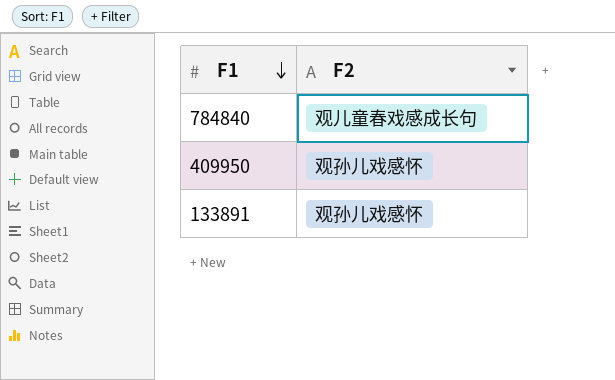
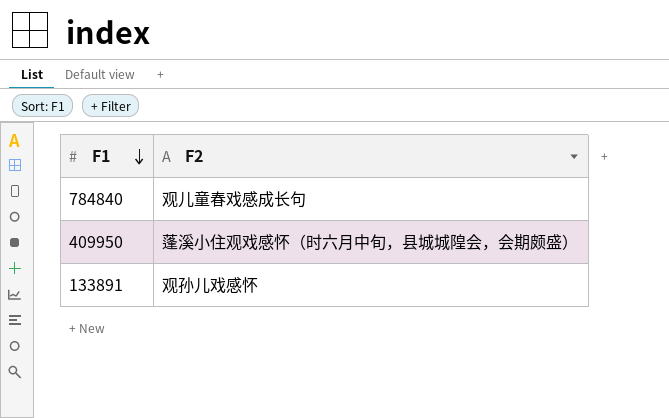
409950 | F2: 观孙儿戏感怀 -> 蓬溪小住观戏感怀（时六月中旬，县城城隍会，会期颇盛）

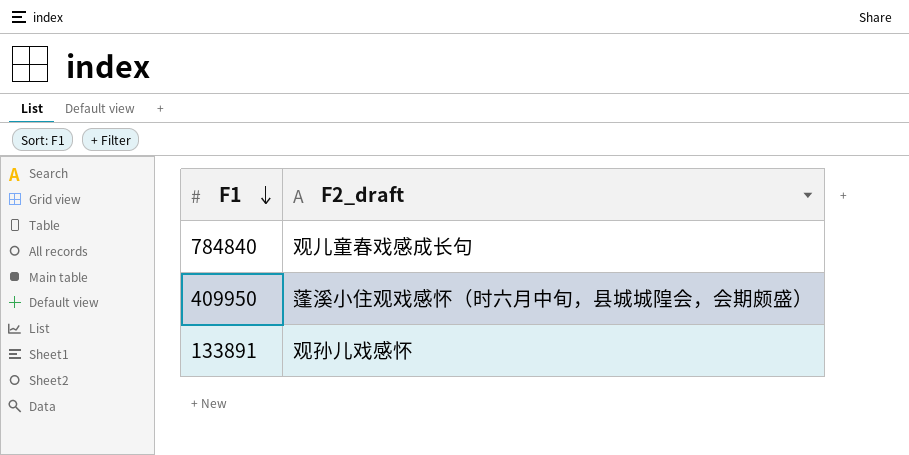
column name: F2 -> F2_draft

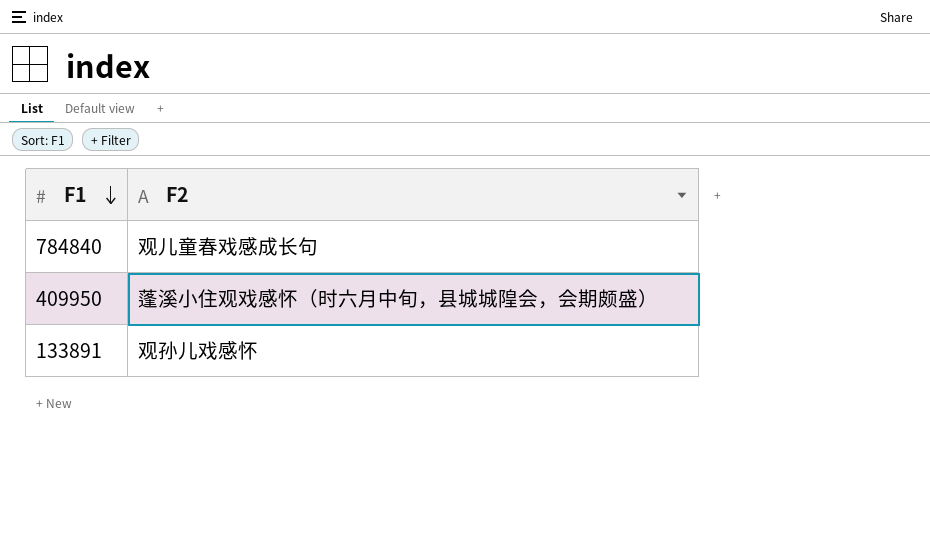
column name: F2_draft -> F2

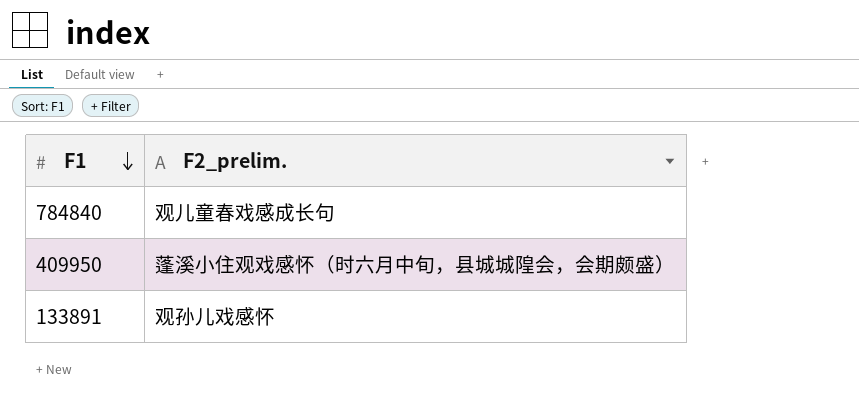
column name: F2 -> F2_prelim.

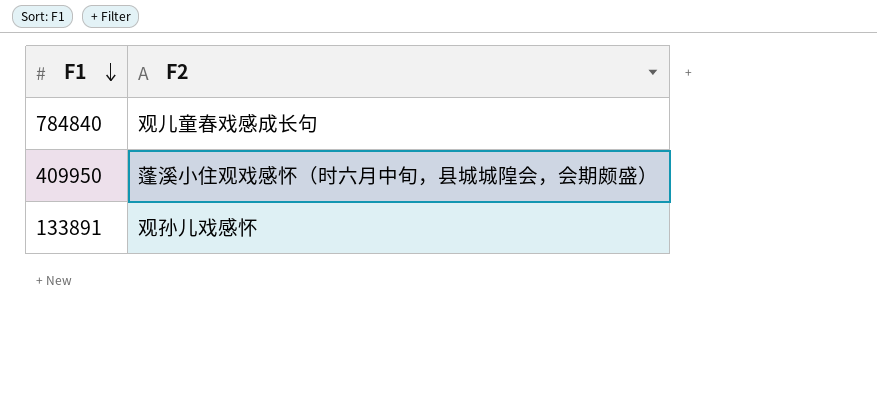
column name: F2_prelim. -> F2

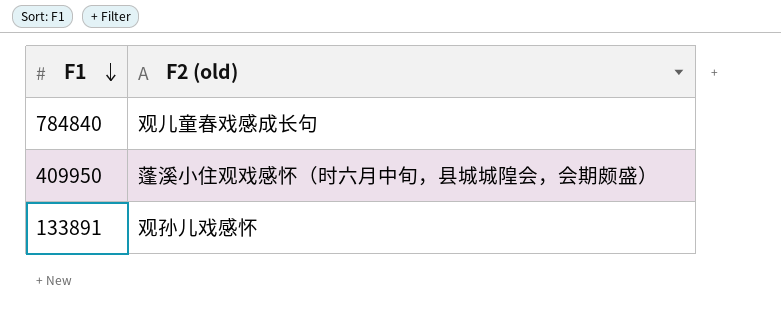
column name: F2 -> F2 (old)

